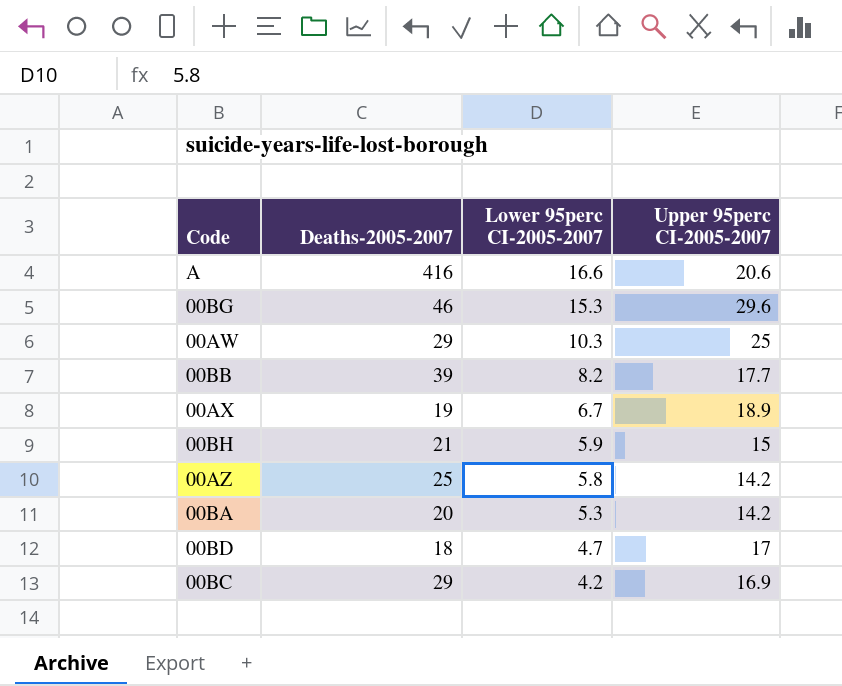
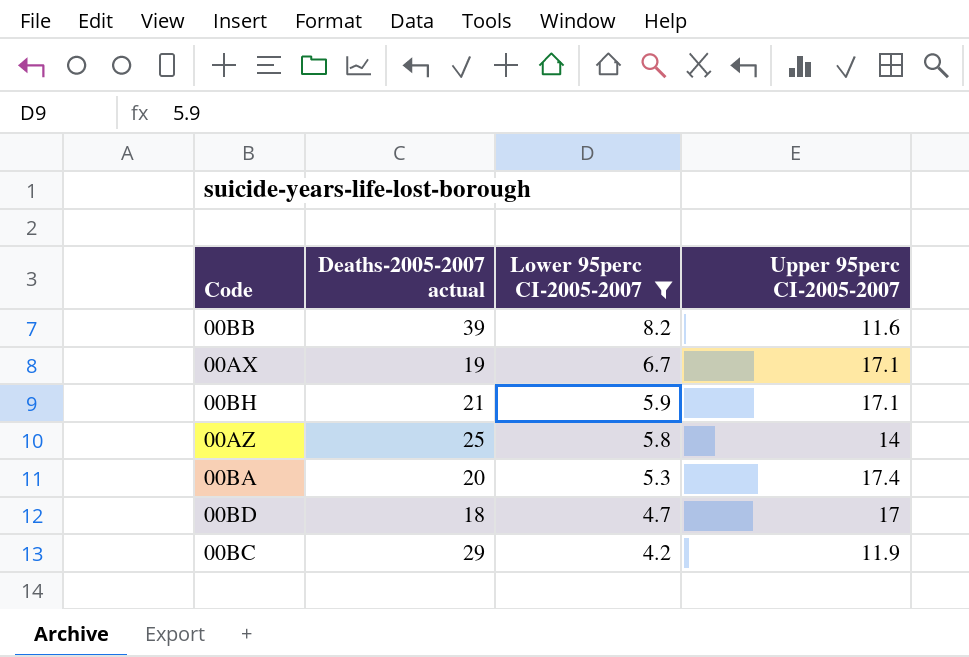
filter: none -> Lower 95perc CI-2005-2007 <= 8.2
column name: Deaths-2005-2007 -> Deaths-2005-2007 actual
00BB | Upper 95perc CI-2005-2007: 17.7 -> 11.6
00AX | Upper 95perc CI-2005-2007: 18.9 -> 17.1
00BH | Upper 95perc CI-2005-2007: 15 -> 17.1
00AZ | Upper 95perc CI-2005-2007: 14.2 -> 14
00BA | Upper 95perc CI-2005-2007: 14.2 -> 17.4
00BC | Upper 95perc CI-2005-2007: 16.9 -> 11.9

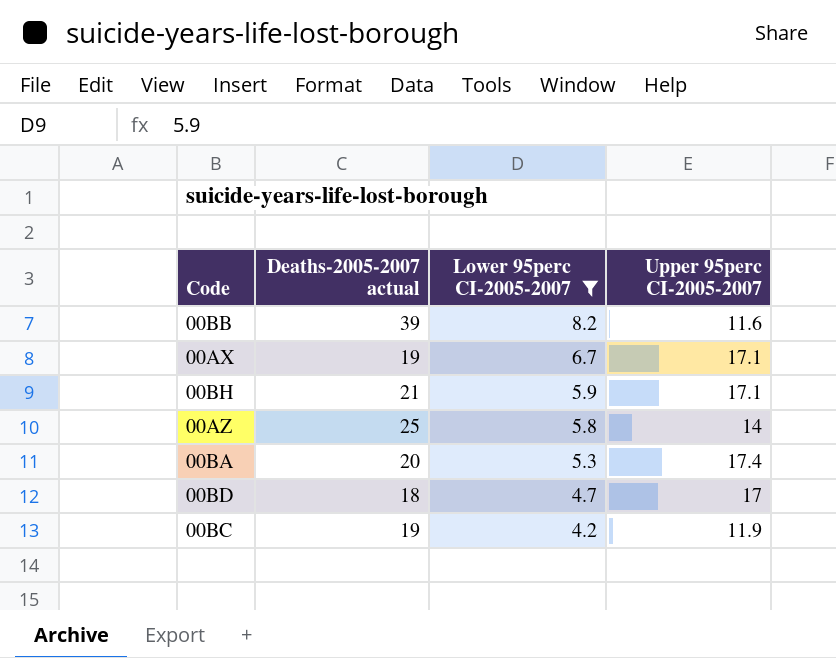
00BC | Deaths-2005-2007 actual: 29 -> 19

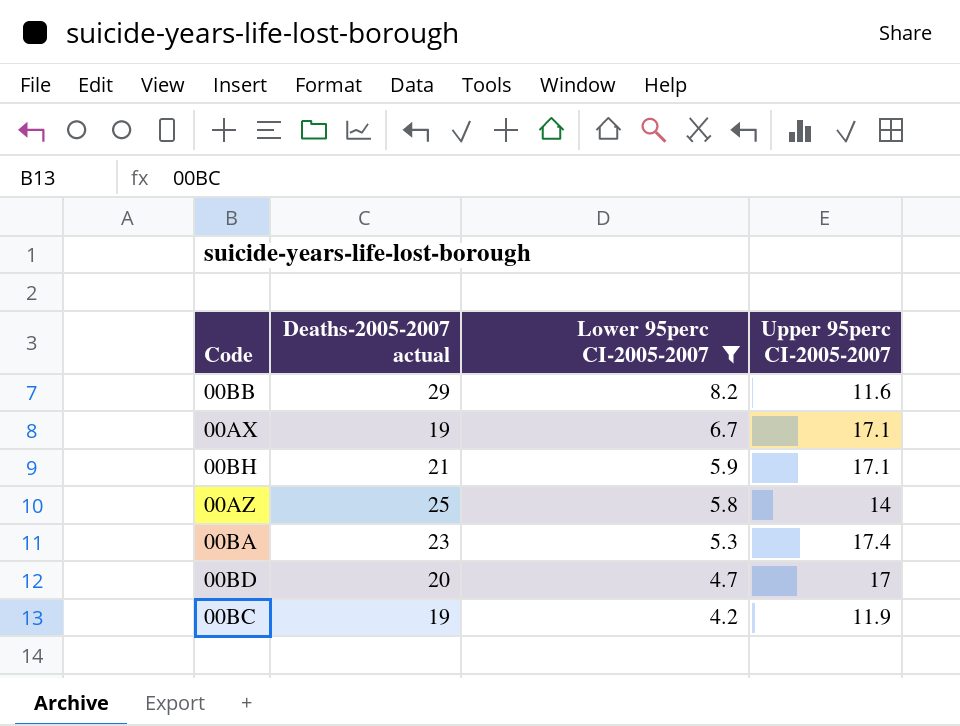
00BB | Deaths-2005-2007 actual: 39 -> 29
00BA | Deaths-2005-2007 actual: 20 -> 23
00BD | Deaths-2005-2007 actual: 18 -> 20

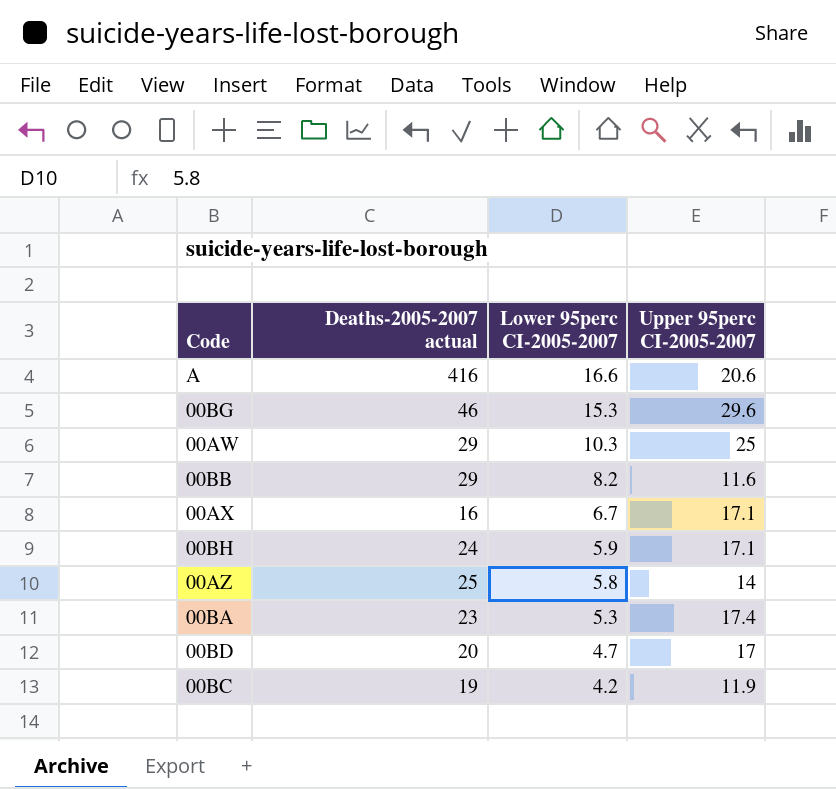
filter: Lower 95perc CI-2005-2007 <= 8.2 -> none
00AX | Deaths-2005-2007 actual: 19 -> 16
00BH | Deaths-2005-2007 actual: 21 -> 24

